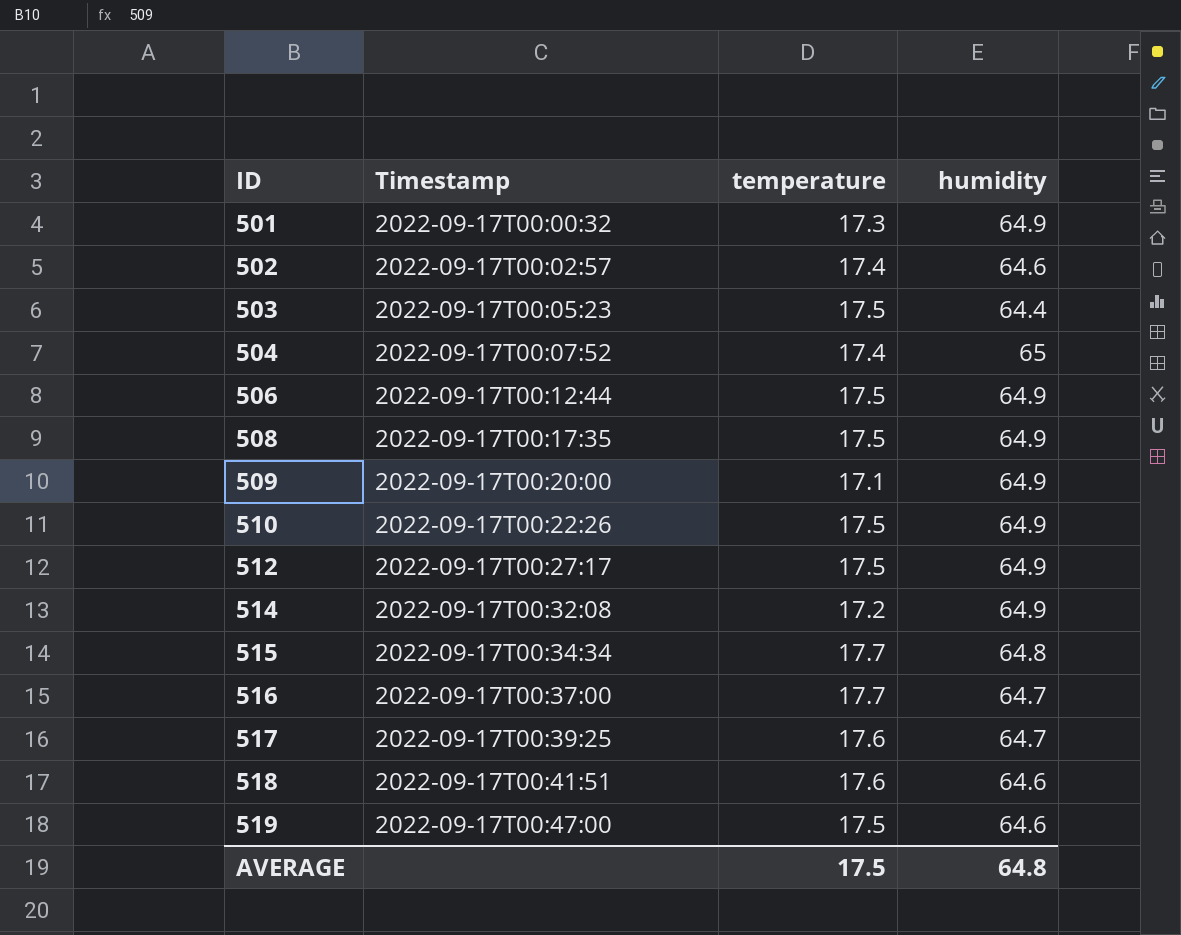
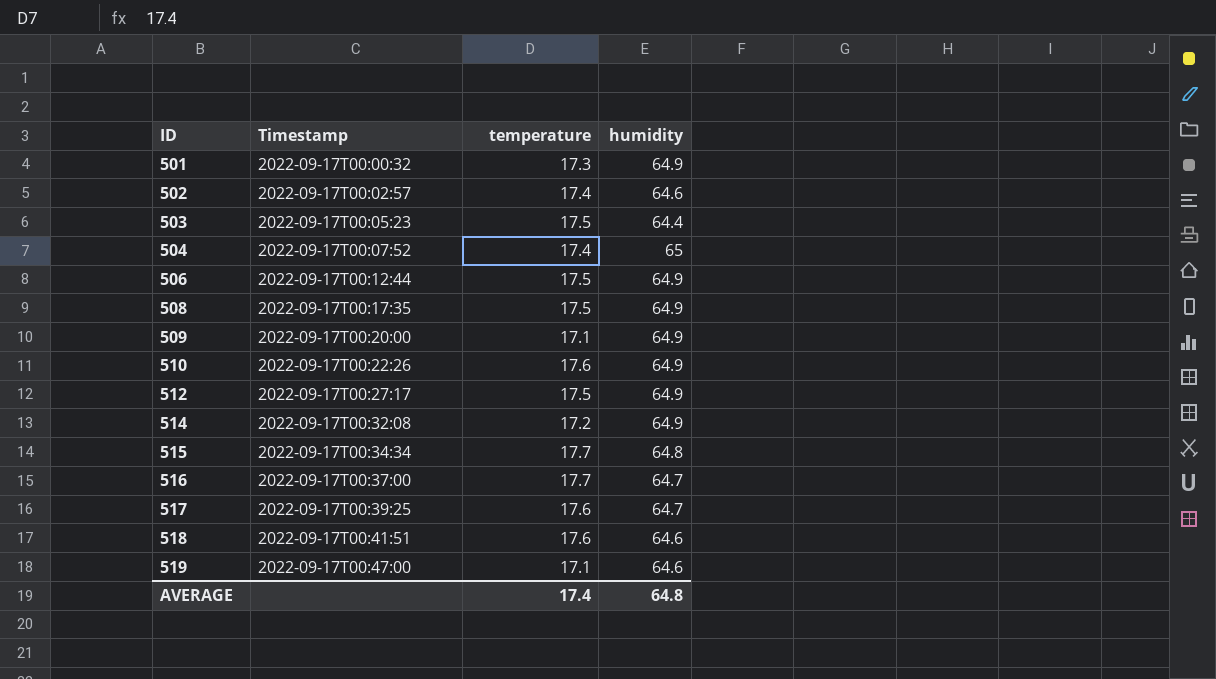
510 | temperature: 17.5 -> 17.6
519 | temperature: 17.5 -> 17.1
AVERAGE | temperature: 17.5 -> 17.4

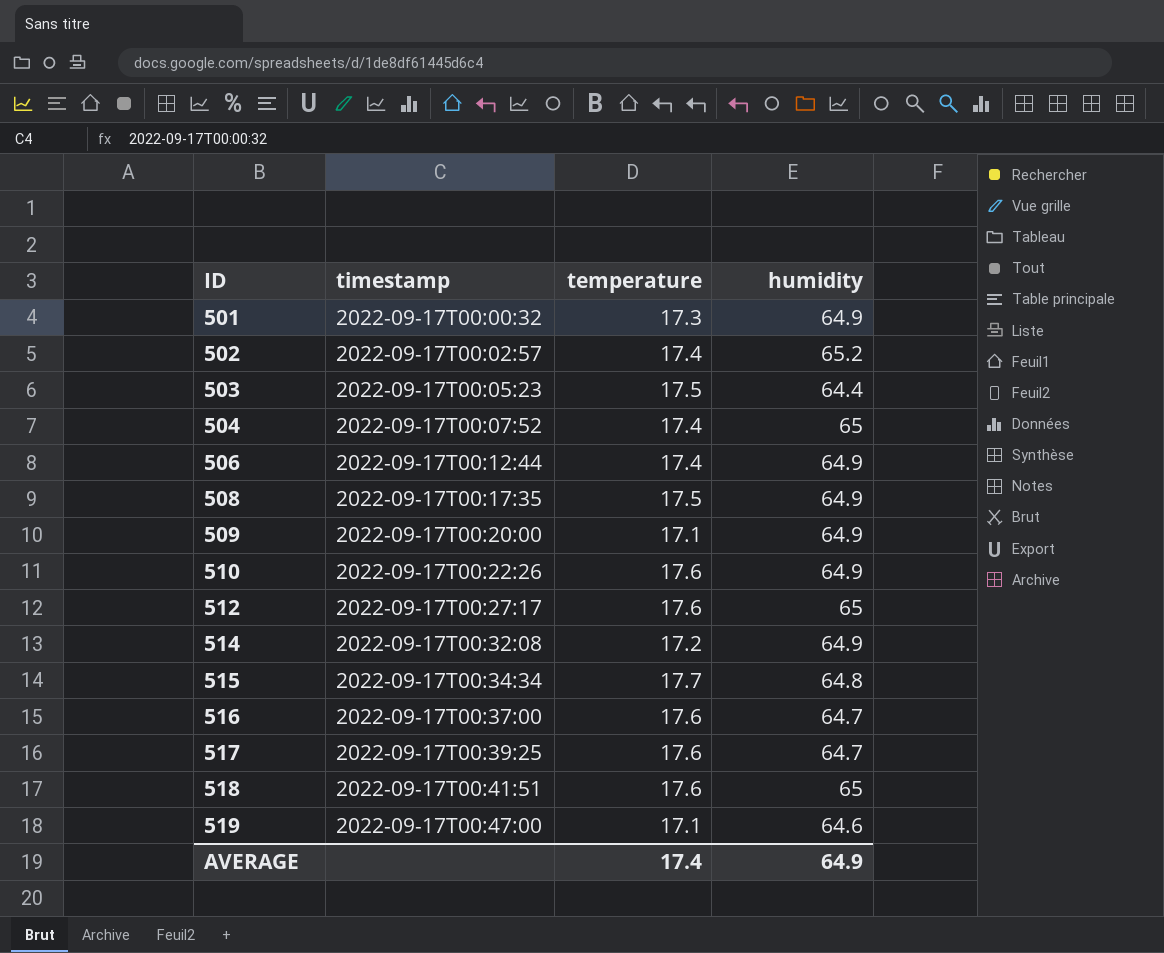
column name: Timestamp -> timestamp
502 | humidity: 64.6 -> 65.2
506 | temperature: 17.5 -> 17.4
512 | temperature: 17.5 -> 17.6
512 | humidity: 64.9 -> 65
516 | temperature: 17.7 -> 17.6
518 | humidity: 64.6 -> 65
AVERAGE | humidity: 64.8 -> 64.9

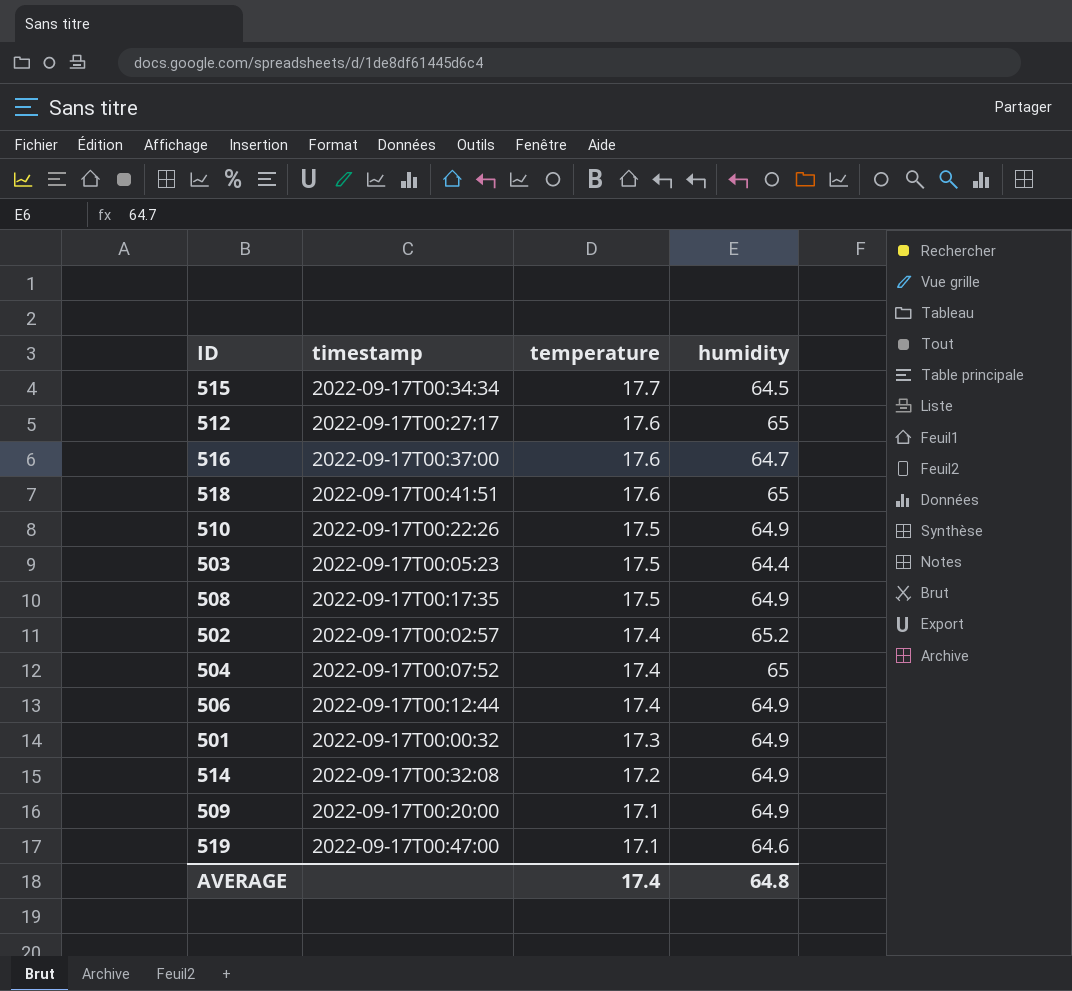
row order: ID ascending -> temperature descending
row 517: 2022-09-17T00:39:25 | 17.6 | 64.7 -> none
515 | humidity: 64.8 -> 64.5
510 | temperature: 17.6 -> 17.5
AVERAGE | humidity: 64.9 -> 64.8

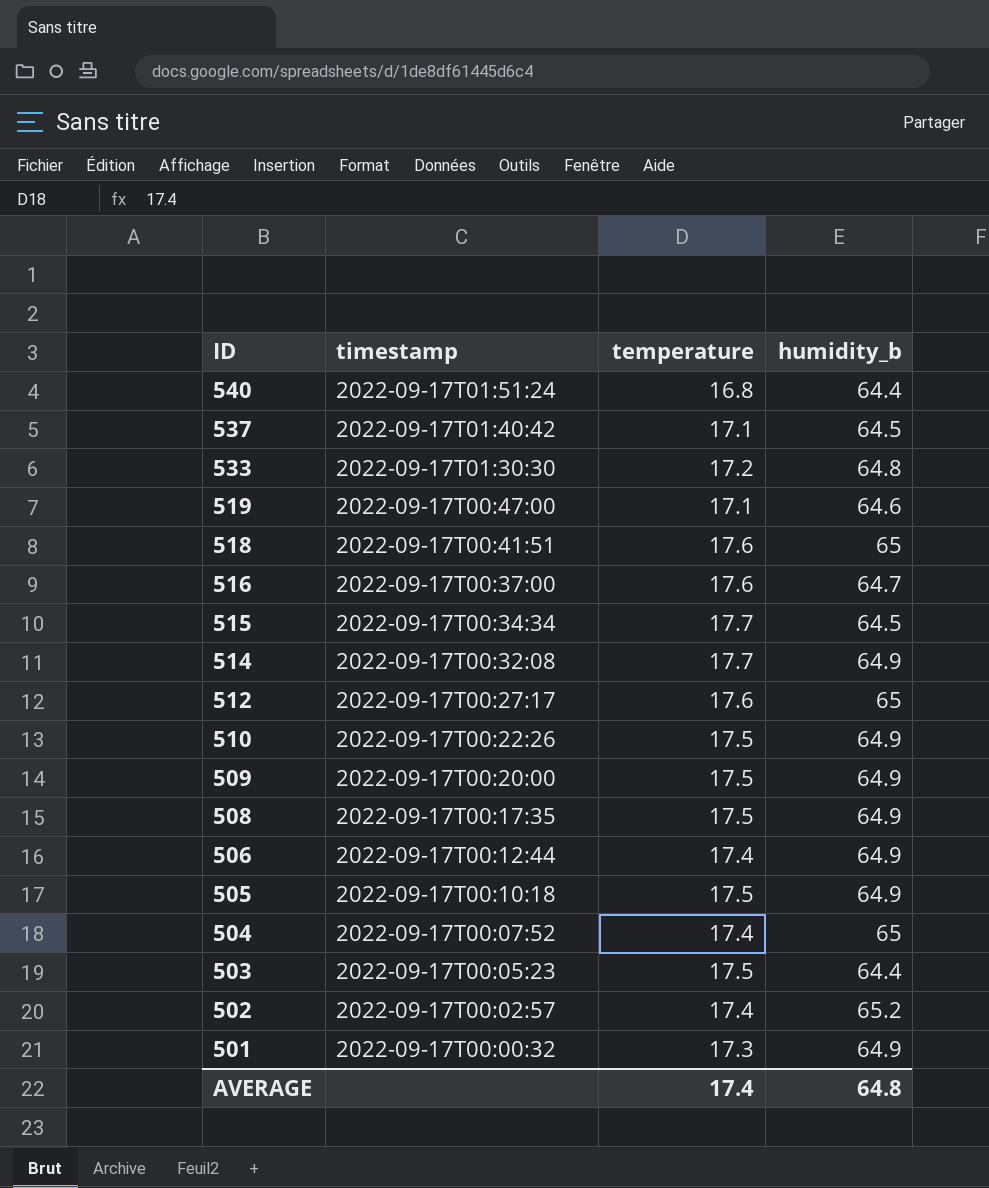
row order: temperature descending -> ID descending
column name: humidity -> humidity_b
row 540: none -> 2022-09-17T01:51:24 | 16.8 | 64.4
row 537: none -> 2022-09-17T01:40:42 | 17.1 | 64.5
row 533: none -> 2022-09-17T01:30:30 | 17.2 | 64.8
514 | temperature: 17.2 -> 17.7
509 | temperature: 17.1 -> 17.5
row 505: none -> 2022-09-17T00:10:18 | 17.5 | 64.9

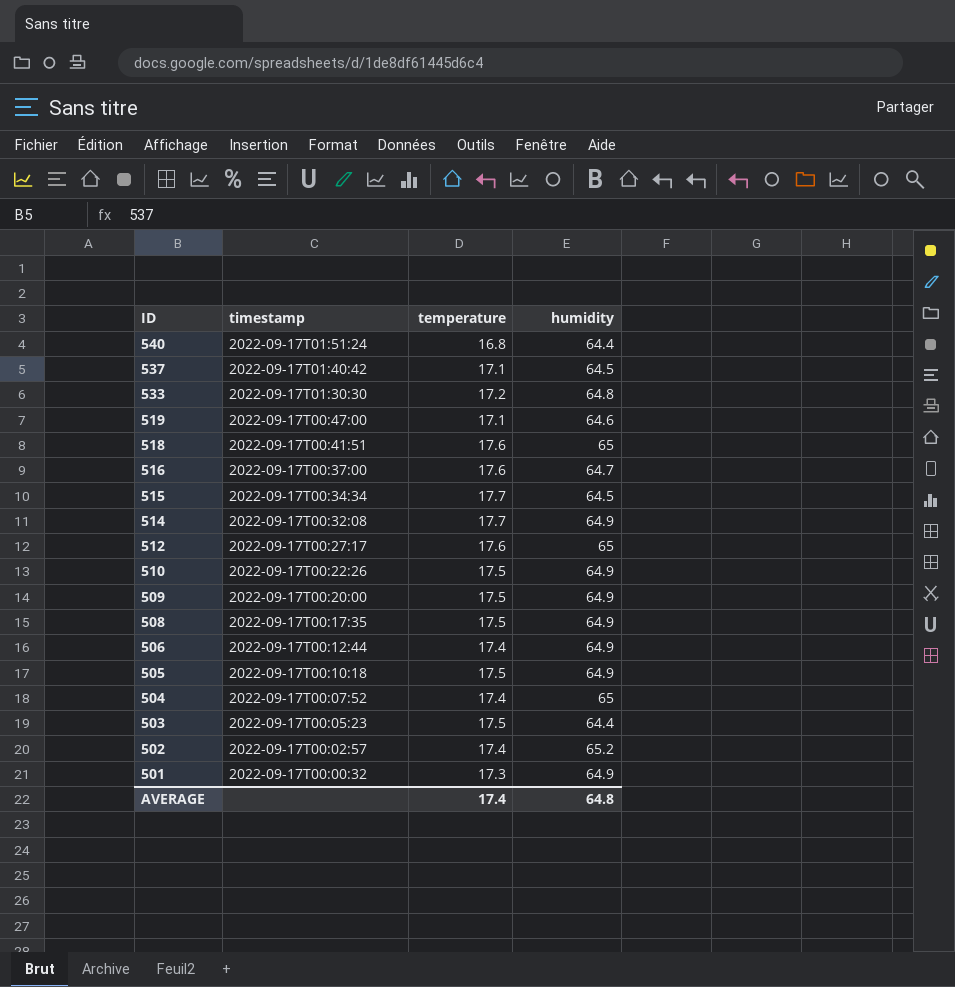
column name: humidity_b -> humidity

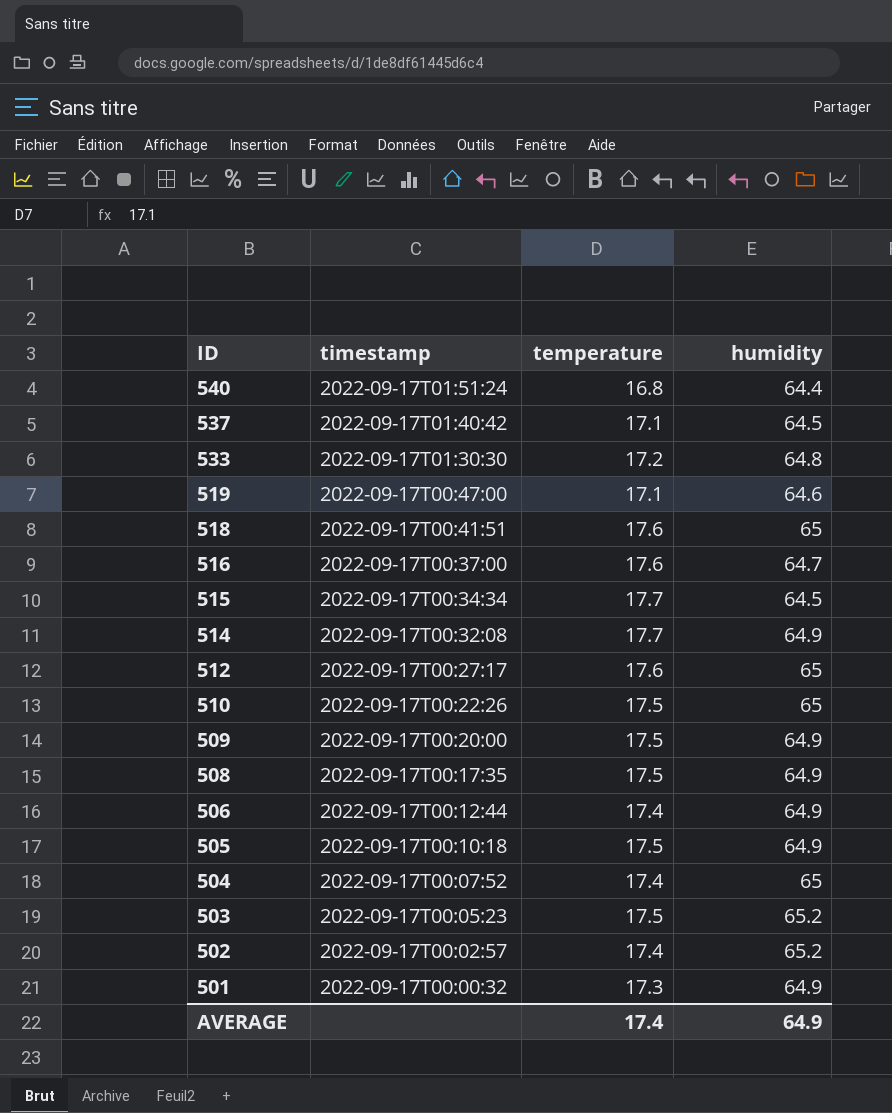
510 | humidity: 64.9 -> 65
503 | humidity: 64.4 -> 65.2
AVERAGE | humidity: 64.8 -> 64.9

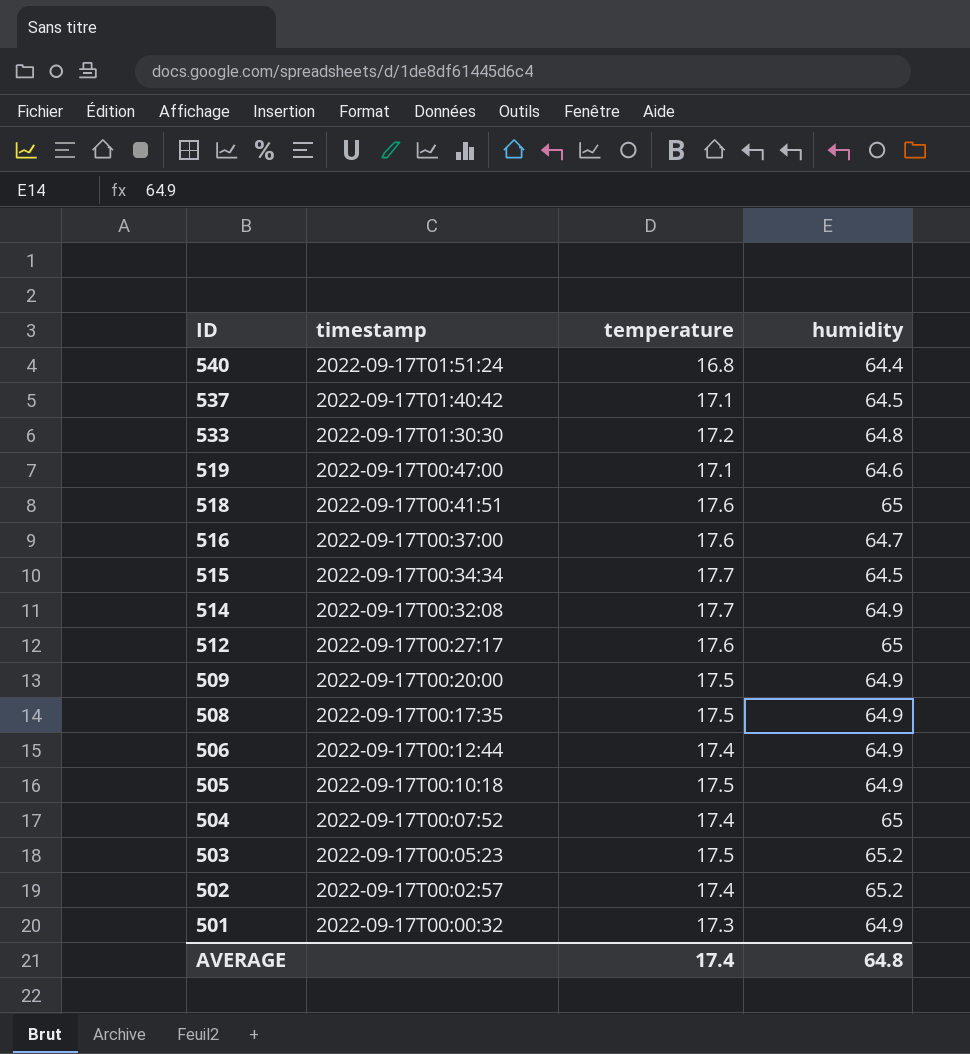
row 510: 2022-09-17T00:22:26 | 17.5 | 65 -> none
AVERAGE | humidity: 64.9 -> 64.8

